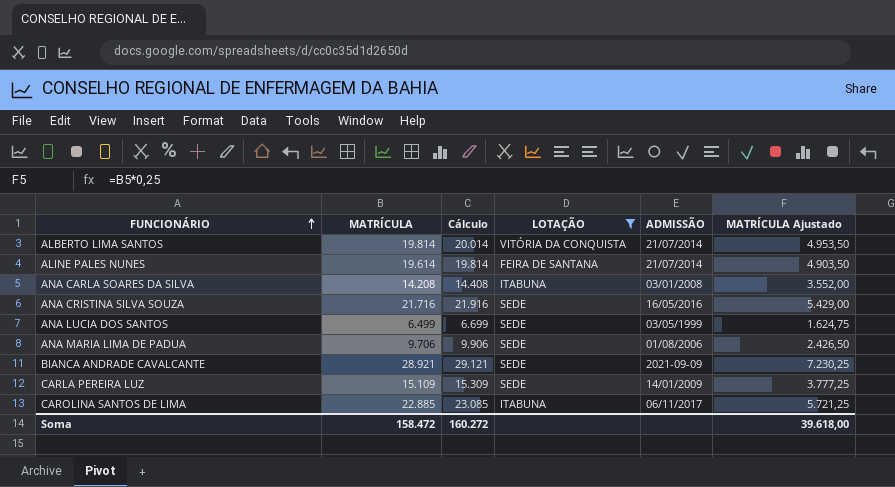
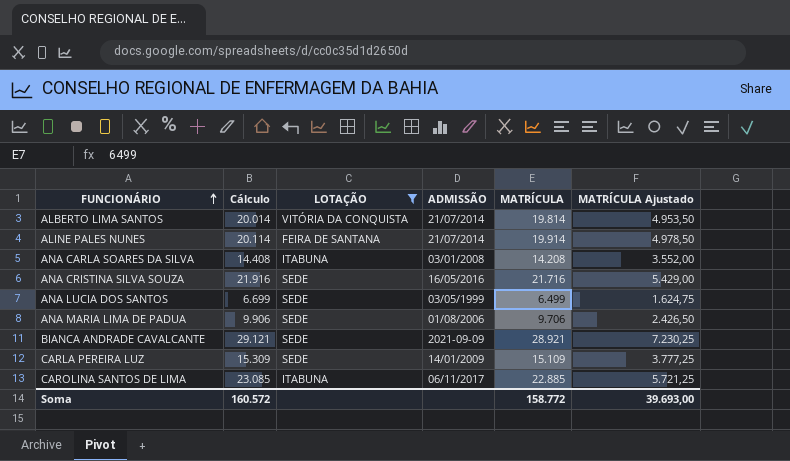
column MATRÍCULA | position: 2 -> 5
ALINE PALES NUNES | Cálculo: 19.814 -> 20.114
ALINE PALES NUNES | MATRÍCULA: 19.614 -> 19.914
ALINE PALES NUNES | MATRÍCULA Ajustado: 4.903,50 -> 4.978,50
Soma | Cálculo: 160.272 -> 160.572
Soma | MATRÍCULA: 158.472 -> 158.772
Soma | MATRÍCULA Ajustado: 39.618,00 -> 39.693,00

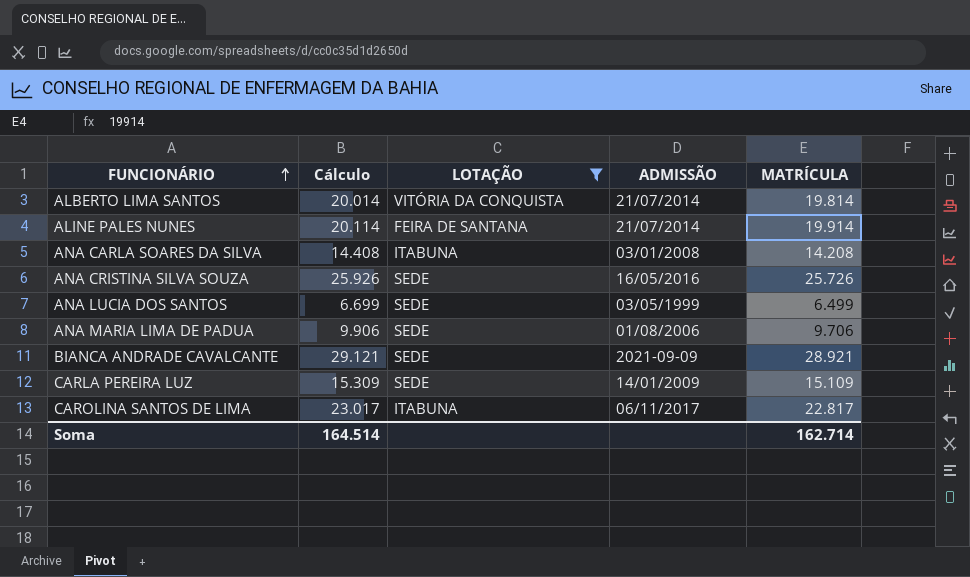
column MATRÍCULA Ajustado | formula: [MATRÍCULA] * 0,25 -> none
ANA CRISTINA SILVA SOUZA | Cálculo: 21.916 -> 25.926
ANA CRISTINA SILVA SOUZA | MATRÍCULA: 21.716 -> 25.726
CAROLINA SANTOS DE LIMA | Cálculo: 23.085 -> 23.017
CAROLINA SANTOS DE LIMA | MATRÍCULA: 22.885 -> 22.817
Soma | Cálculo: 160.572 -> 164.514
Soma | MATRÍCULA: 158.772 -> 162.714

